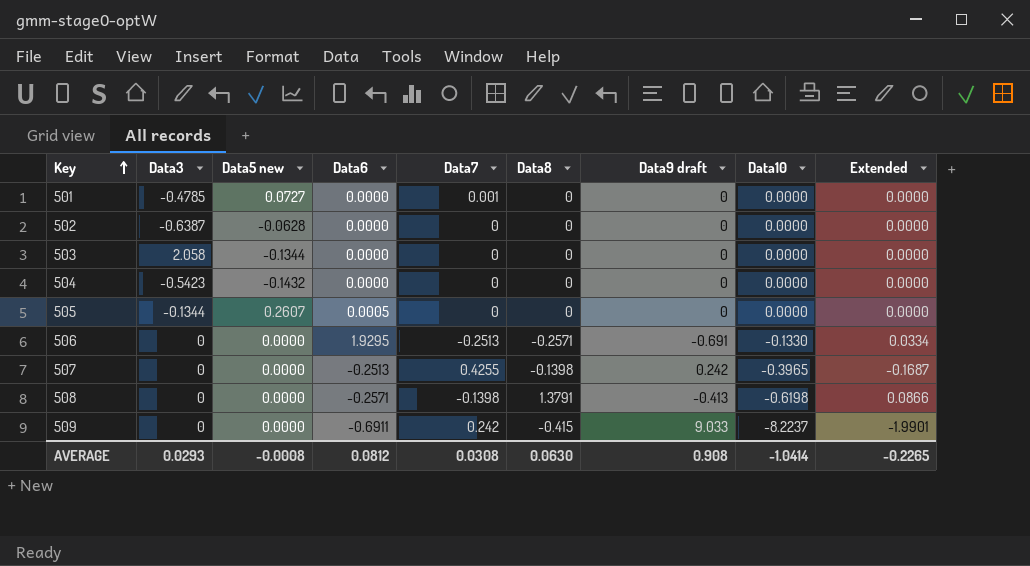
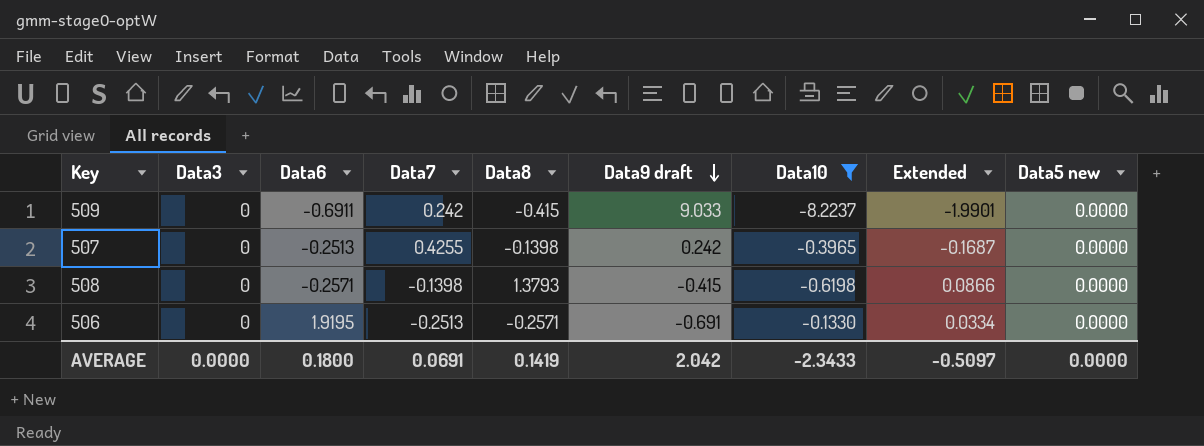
filter: none -> Data10 != 0.0000
row order: Key ascending -> Data9 draft descending
column Data5 new | position: 3 -> 9
508 | Data8: 1.3791 -> 1.3793
508 | Data9 draft: -0.413 -> -0.415
506 | Data6: 1.9295 -> 1.9195
AVERAGE | Data3: 0.0293 -> 0.0000
AVERAGE | Data6: 0.0812 -> 0.1800
AVERAGE | Data7: 0.0308 -> 0.0691
AVERAGE | Data8: 0.0630 -> 0.1419
AVERAGE | Data9 draft: 0.908 -> 2.042
AVERAGE | Data10: -1.0414 -> -2.3433
AVERAGE | Extended: -0.2265 -> -0.5097
AVERAGE | Data5 new: -0.0008 -> 0.0000

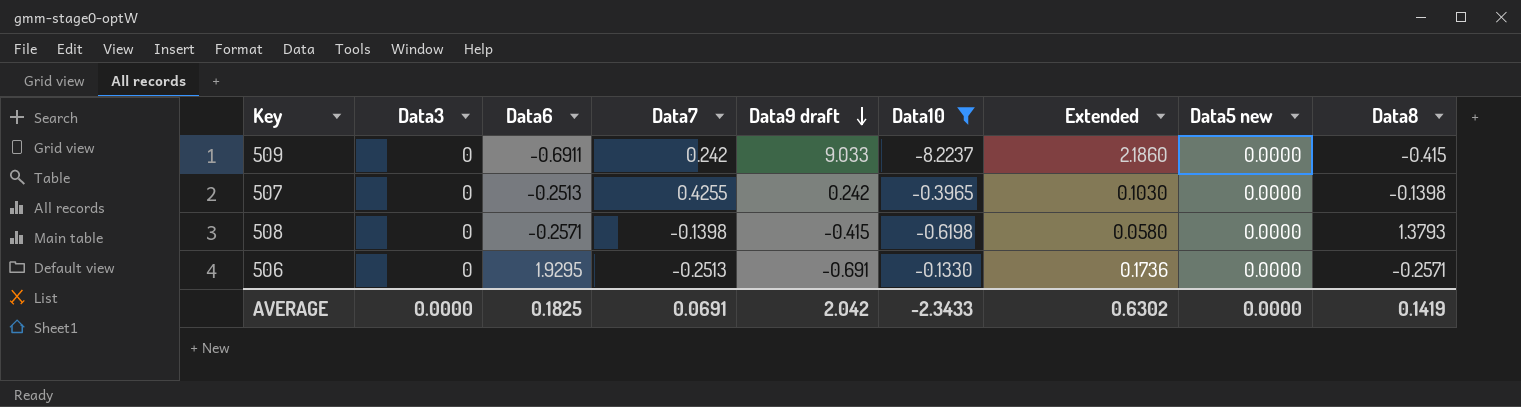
column Extended | formula: [Data7] * [Data10] -> [Data7] * [Data9 draft]
column Data8 | position: 5 -> 9
506 | Data6: 1.9195 -> 1.9295
AVERAGE | Data6: 0.1800 -> 0.1825
AVERAGE | Extended: -0.5097 -> 0.6302

